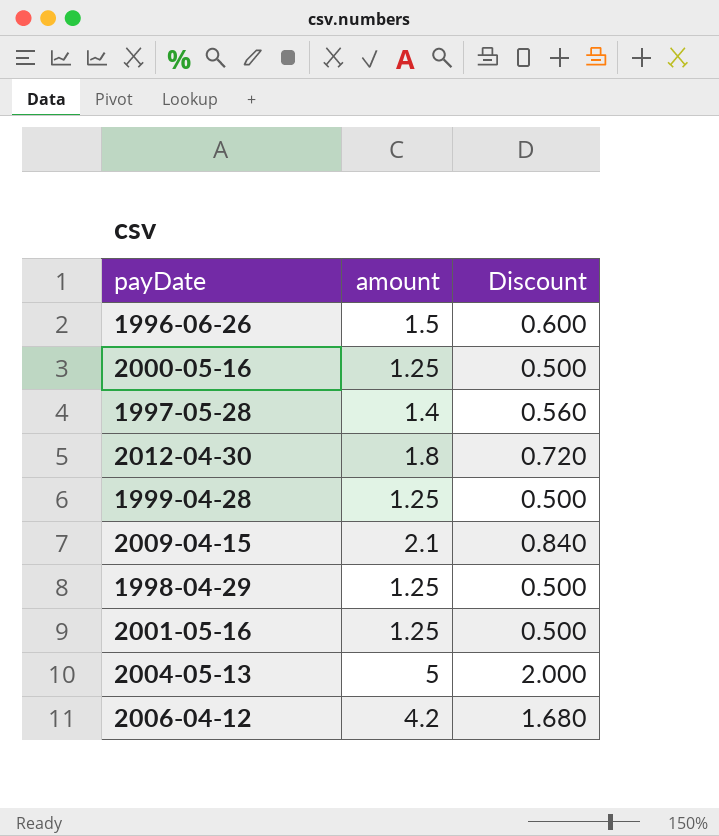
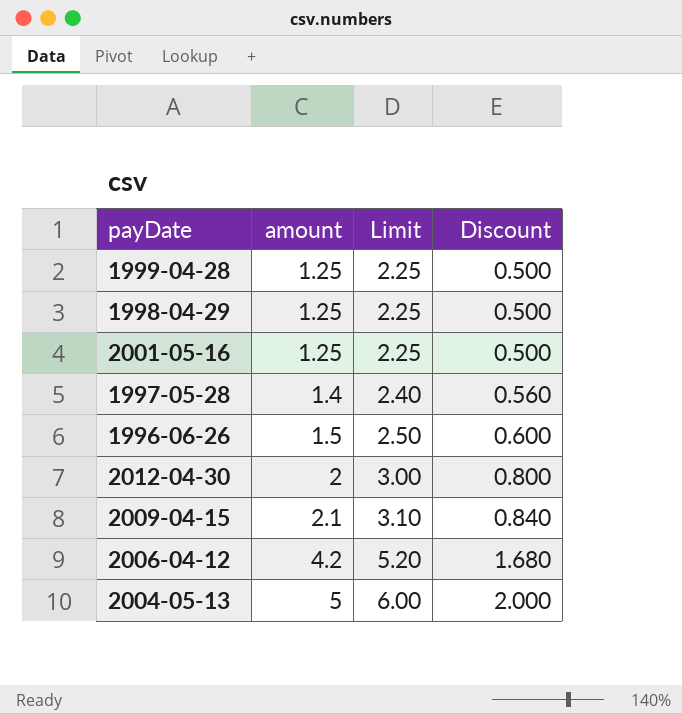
row order: none -> amount ascending
column Limit | formula: none -> [amount] + 1
row 2000-05-16: 1.25 | 0.500 -> none
2012-04-30 | amount: 1.8 -> 2
2012-04-30 | Discount: 0.720 -> 0.800

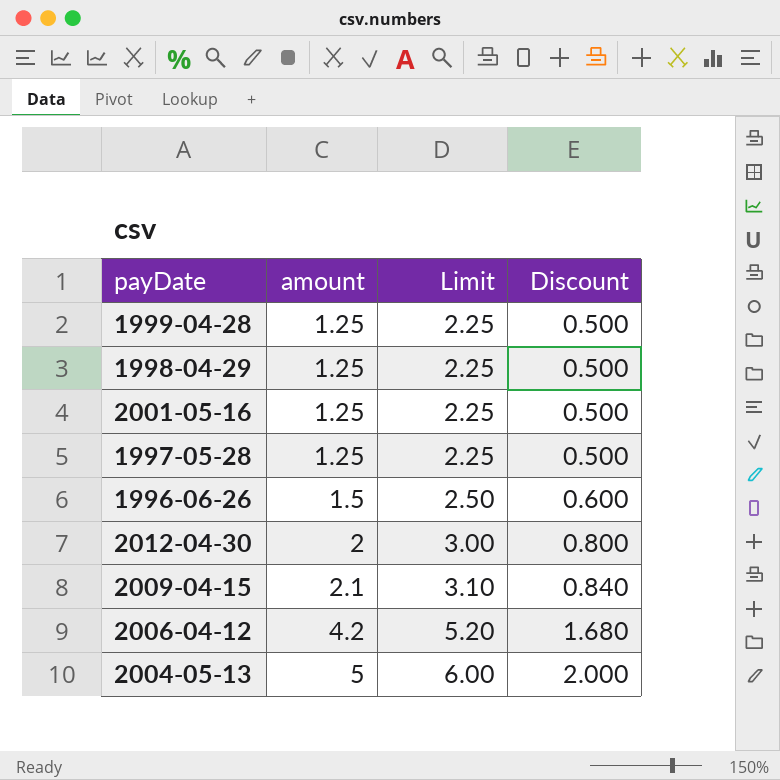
1997-05-28 | amount: 1.4 -> 1.25
1997-05-28 | Limit: 2.40 -> 2.25
1997-05-28 | Discount: 0.560 -> 0.500

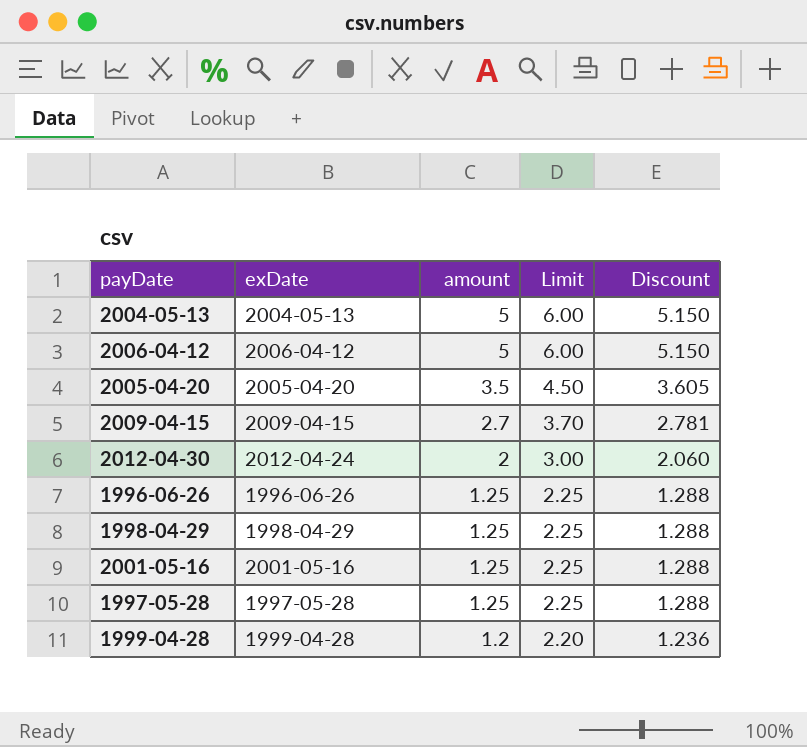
row order: amount ascending -> amount descending
column exDate | position: none -> 2
column Discount | formula: [amount] * 0.4 -> [amount] * 1.03
2006-04-12 | amount: 4.2 -> 5
2006-04-12 | Limit: 5.20 -> 6.00
row 2005-04-20: none -> 2005-04-20 | 3.5 | 4.50 | 3.605
2009-04-15 | amount: 2.1 -> 2.7
2009-04-15 | Limit: 3.10 -> 3.70
1996-06-26 | amount: 1.5 -> 1.25
1996-06-26 | Limit: 2.50 -> 2.25
1999-04-28 | amount: 1.25 -> 1.2
1999-04-28 | Limit: 2.25 -> 2.20

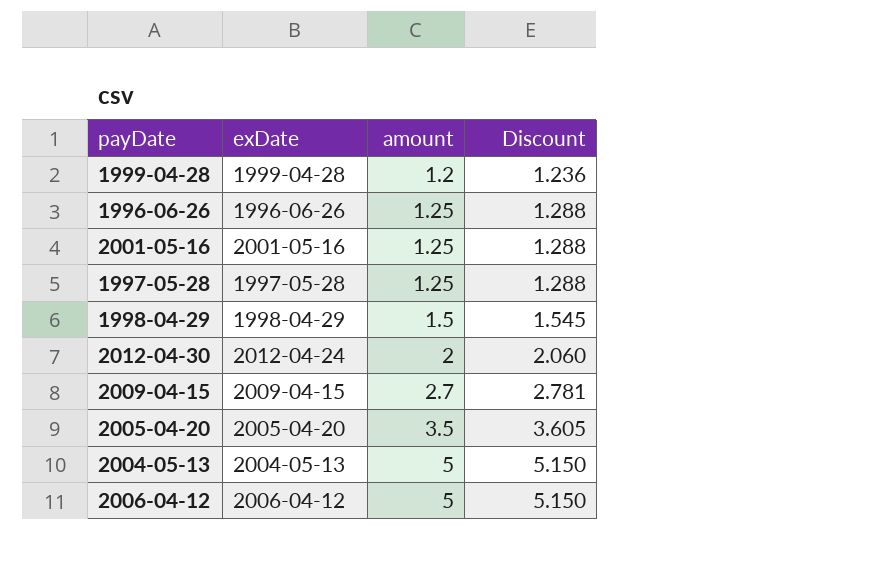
row order: amount descending -> amount ascending
column Limit | formula: [amount] + 1 -> none
1998-04-29 | amount: 1.25 -> 1.5
1998-04-29 | Discount: 1.288 -> 1.545

